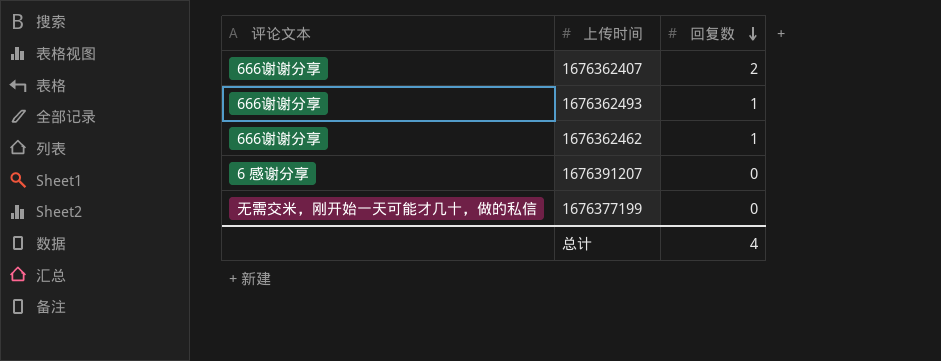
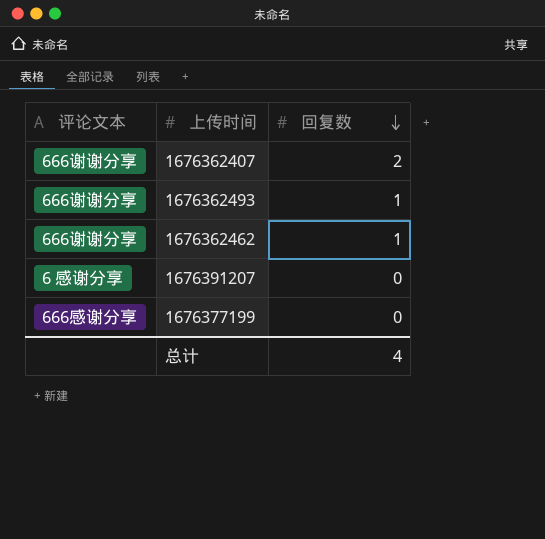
1676377199 | 评论文本: 无需交米，刚开始一天可能才几十，做的私信 -> 666感谢分享

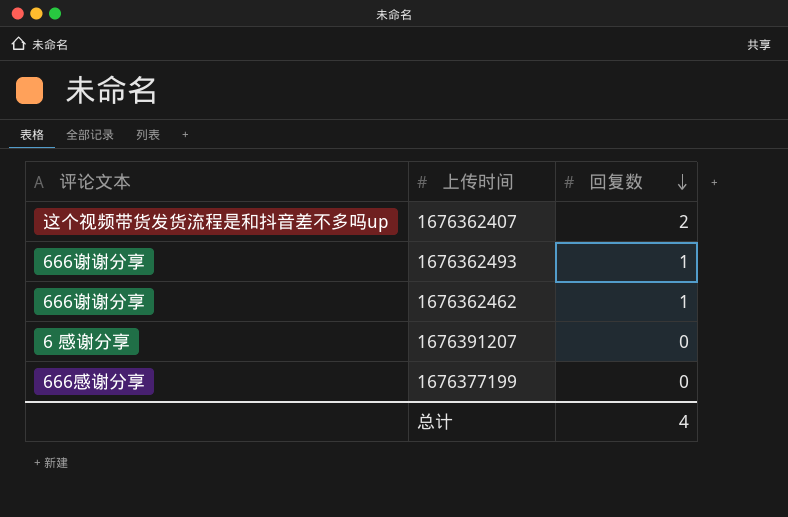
1676362407 | 评论文本: 666谢谢分享 -> 这个视频带货发货流程是和抖音差不多吗up

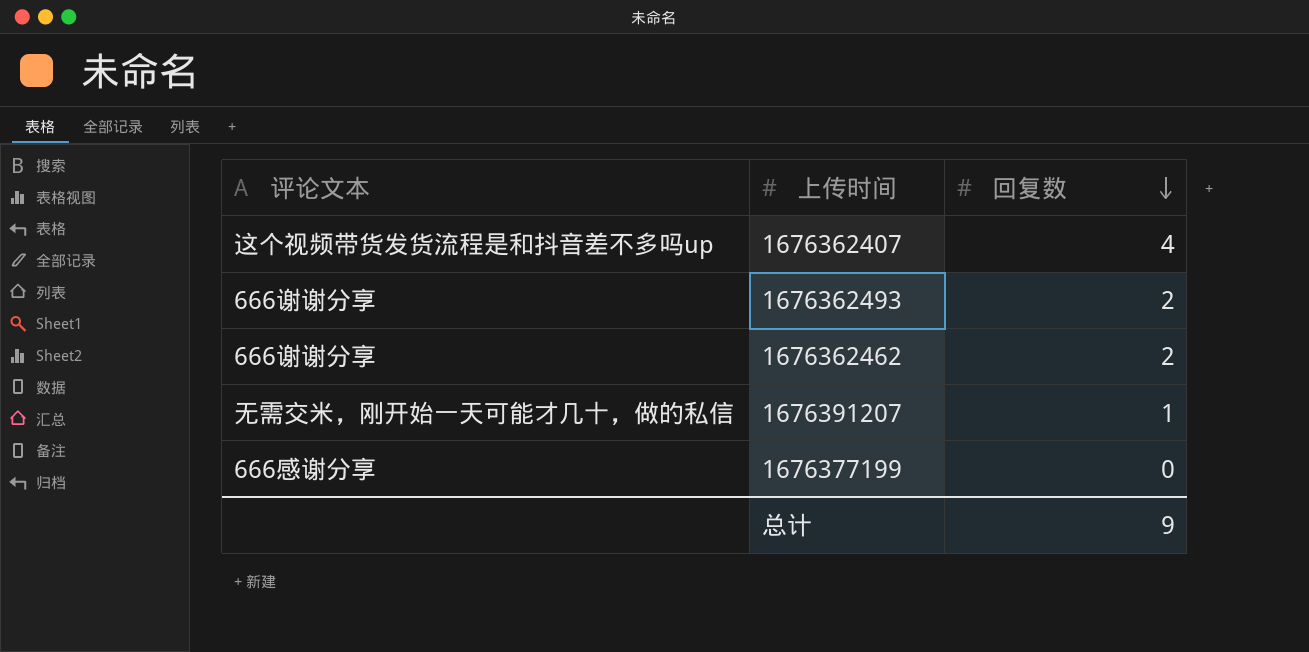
1676362407 | 回复数: 2 -> 4
1676362493 | 回复数: 1 -> 2
1676362462 | 回复数: 1 -> 2
1676391207 | 评论文本: 6 感谢分享 -> 无需交米，刚开始一天可能才几十，做的私信
1676391207 | 回复数: 0 -> 1
总计 | 回复数: 4 -> 9

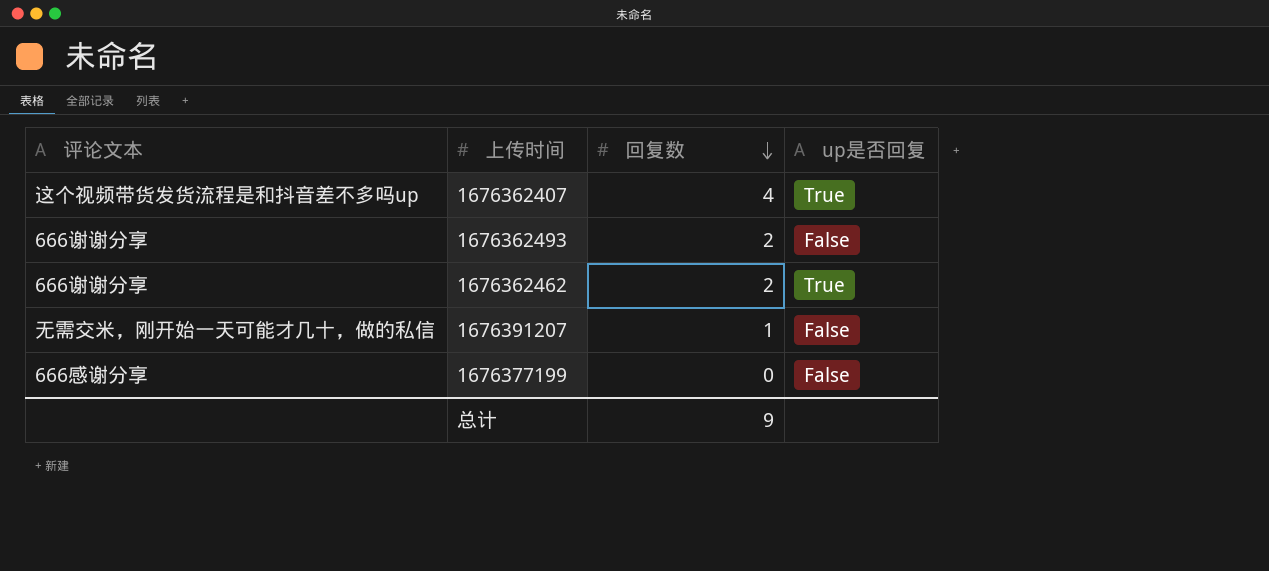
column up是否回复 | position: none -> 4

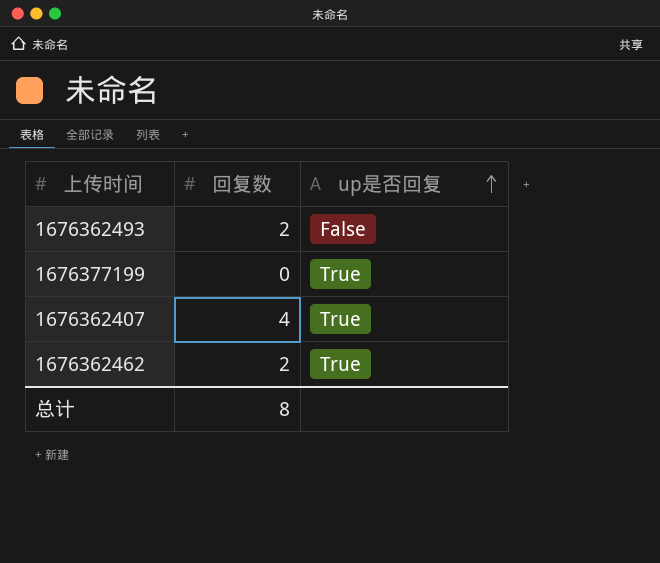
row order: 回复数 descending -> up是否回复 ascending
column 评论文本 | position: 1 -> none
row 1676391207: 无需交米，刚开始一天可能才几十，做的私信 | 1 | False -> none
1676377199 | up是否回复: False -> True
总计 | 回复数: 9 -> 8

